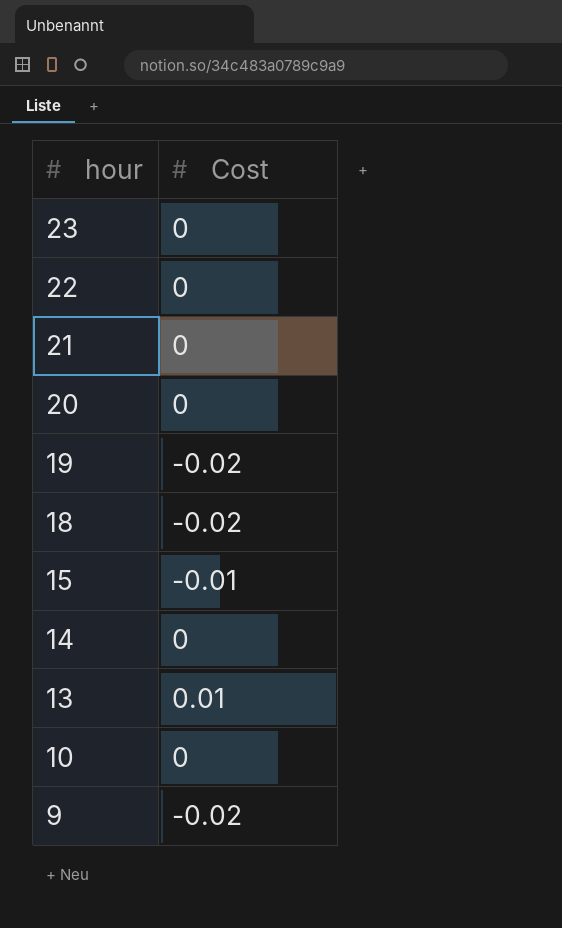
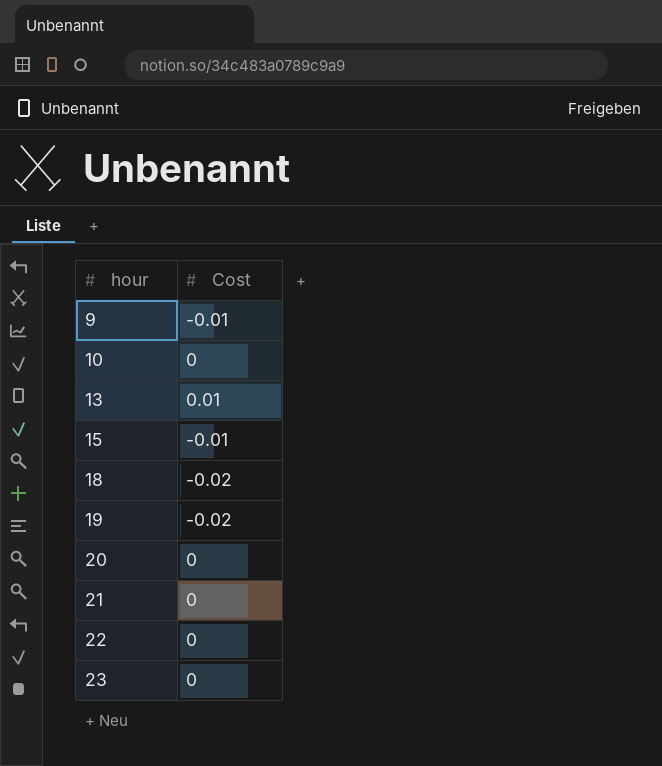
row order: hour descending -> hour ascending
row 14: 0 -> none
9 | Cost: -0.02 -> -0.01

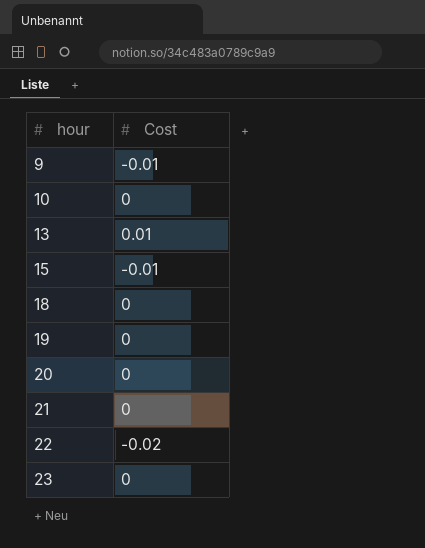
18 | Cost: -0.02 -> 0
19 | Cost: -0.02 -> 0
22 | Cost: 0 -> -0.02

